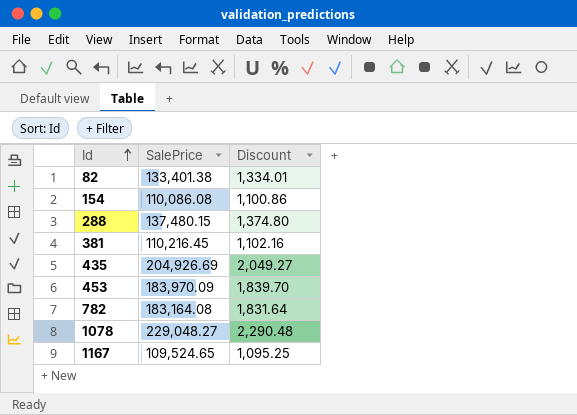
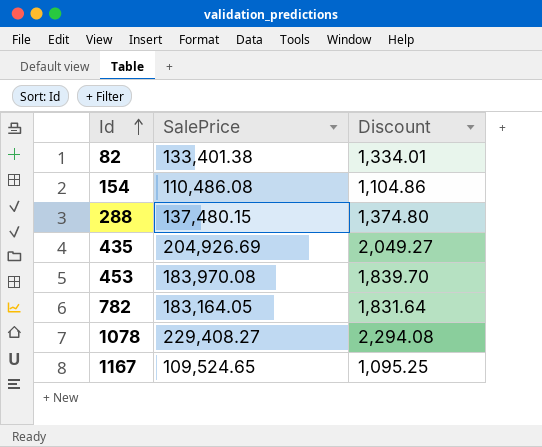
row 381: 110,216.45 | 1,102.16 -> none
154 | SalePrice: 110,086.08 -> 110,486.08
154 | Discount: 1,100.86 -> 1,104.86
453 | SalePrice: 183,970.09 -> 183,970.08
782 | SalePrice: 183,164.08 -> 183,164.05
1078 | SalePrice: 229,048.27 -> 229,408.27
1078 | Discount: 2,290.48 -> 2,294.08

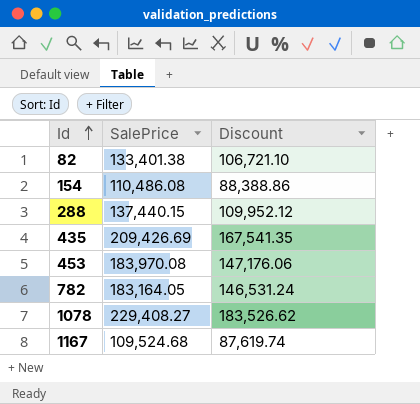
column Discount | formula: [SalePrice] * 0.01 -> [SalePrice] * 0.8
288 | SalePrice: 137,480.15 -> 137,440.15
435 | SalePrice: 204,926.69 -> 209,426.69
1167 | SalePrice: 109,524.65 -> 109,524.68

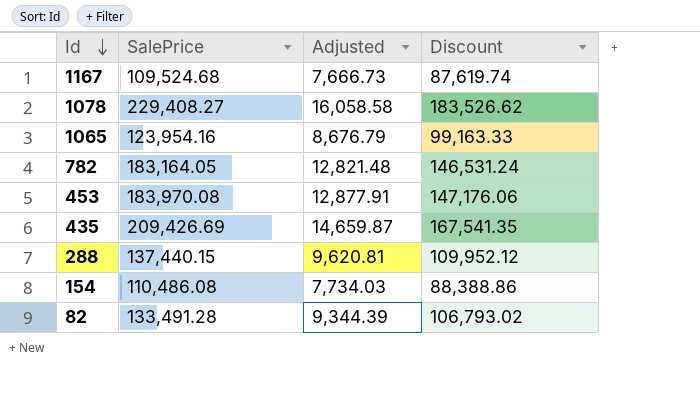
row order: Id ascending -> Id descending
column Adjusted | formula: none -> [SalePrice] * 0.07
row 1065: none -> 123,954.16 | 8,676.79 | 99,163.33
82 | SalePrice: 133,401.38 -> 133,491.28
82 | Discount: 106,721.10 -> 106,793.02

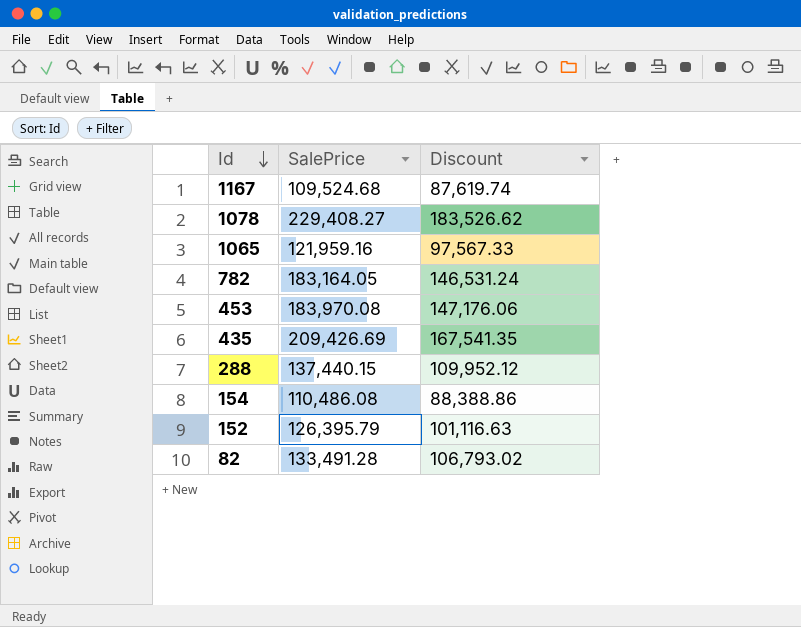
column Adjusted | formula: [SalePrice] * 0.07 -> none
1065 | SalePrice: 123,954.16 -> 121,959.16
1065 | Discount: 99,163.33 -> 97,567.33
row 152: none -> 126,395.79 | 101,116.63

